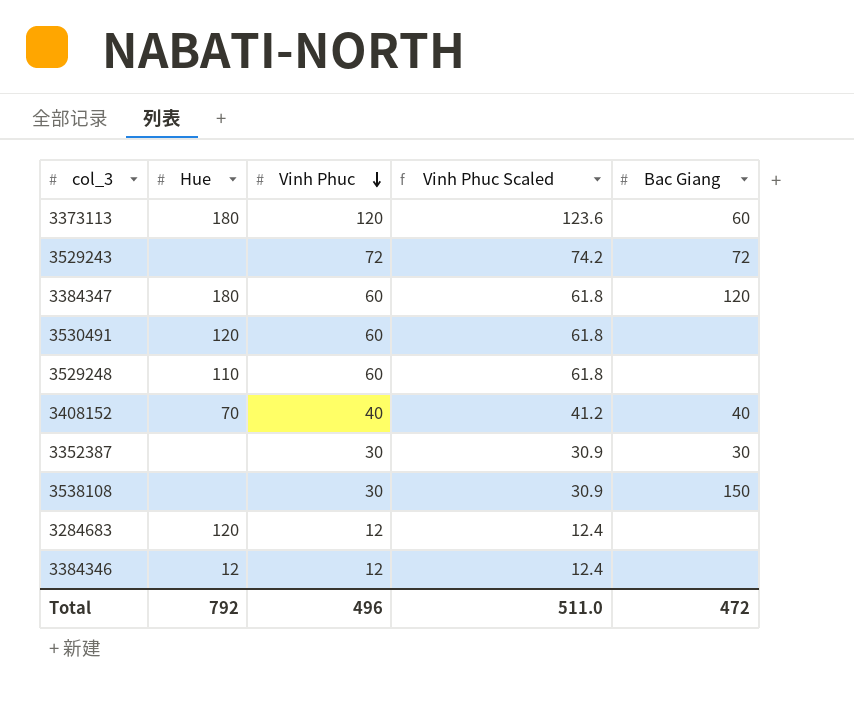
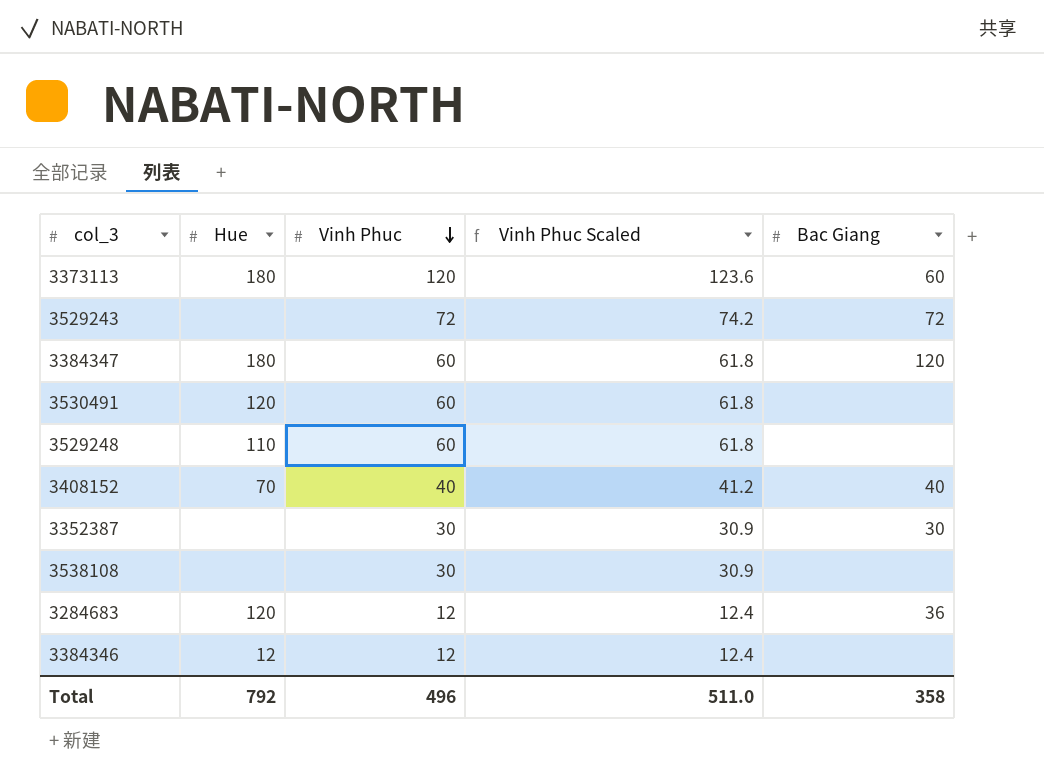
3538108 | Bac Giang: 150 -> none
3284683 | Bac Giang: none -> 36
Total | Bac Giang: 472 -> 358

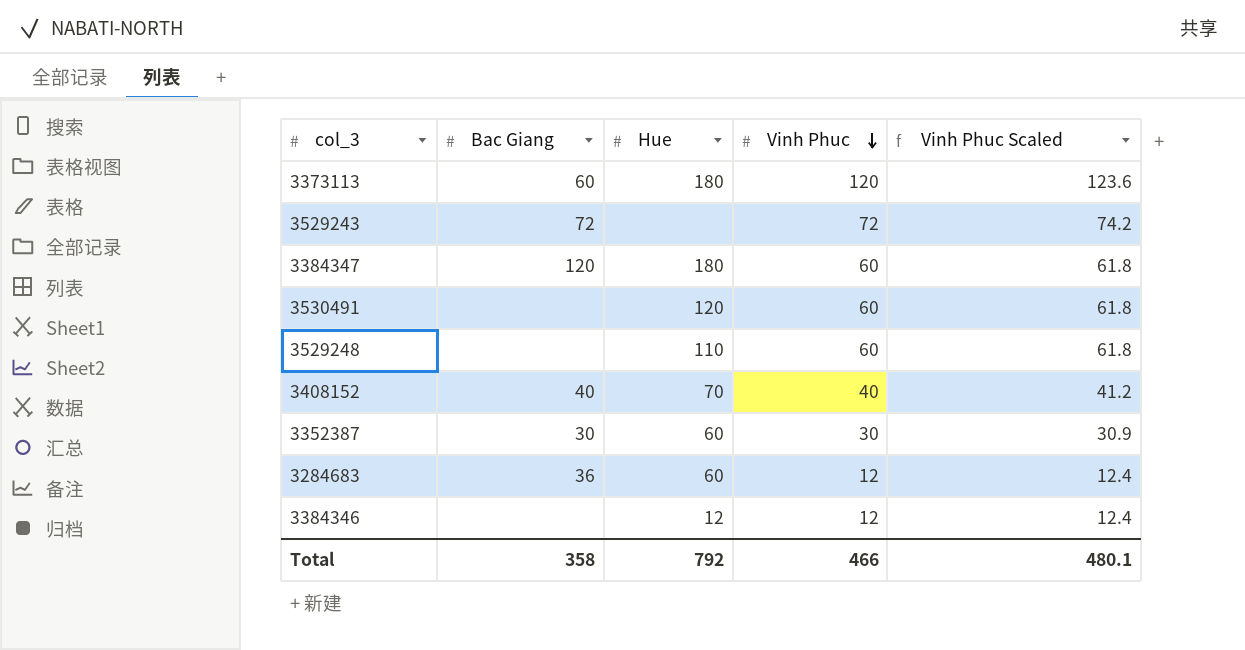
column Bac Giang | position: 5 -> 2
row 3538108: none | 30 | 30.9 | none -> none
3352387 | Hue: none -> 60
3284683 | Hue: 120 -> 60
Total | Vinh Phuc: 496 -> 466
Total | Vinh Phuc Scaled: 511.0 -> 480.1

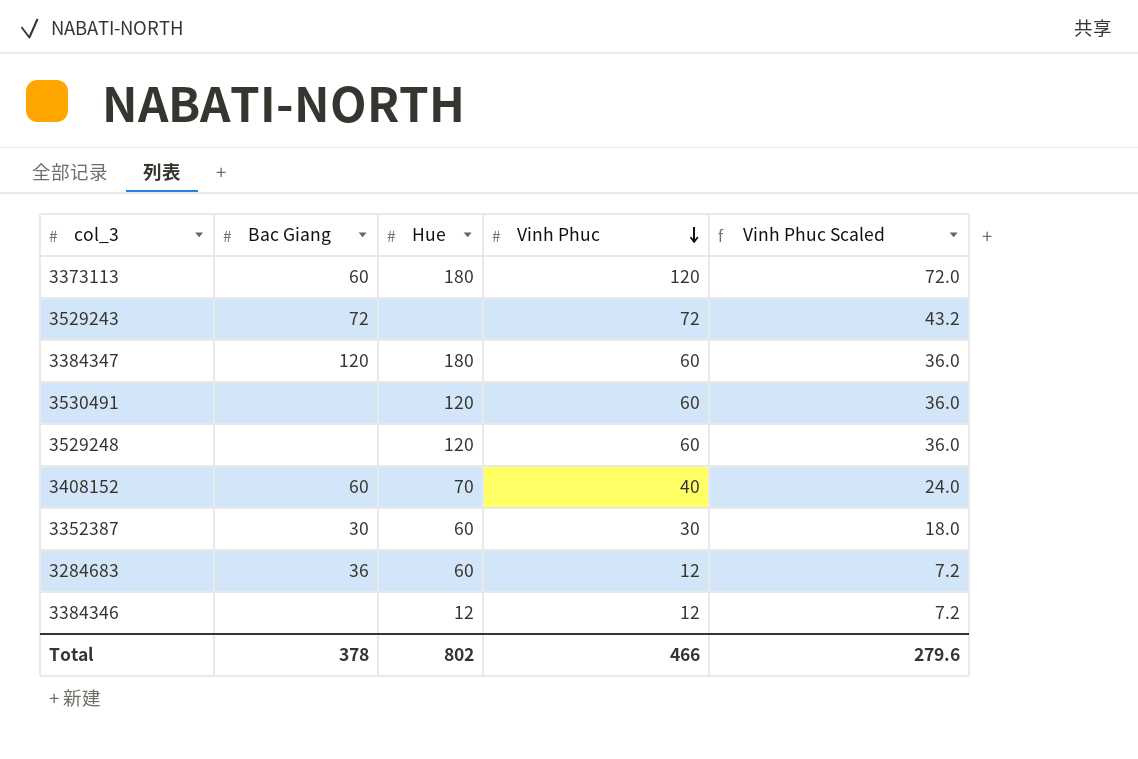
column Vinh Phuc Scaled | formula: [Vinh Phuc] * 1.03 -> [Vinh Phuc] * 0.6
3529248 | Hue: 110 -> 120
3408152 | Bac Giang: 40 -> 60
Total | Bac Giang: 358 -> 378
Total | Hue: 792 -> 802
Total | Vinh Phuc Scaled: 480.1 -> 279.6

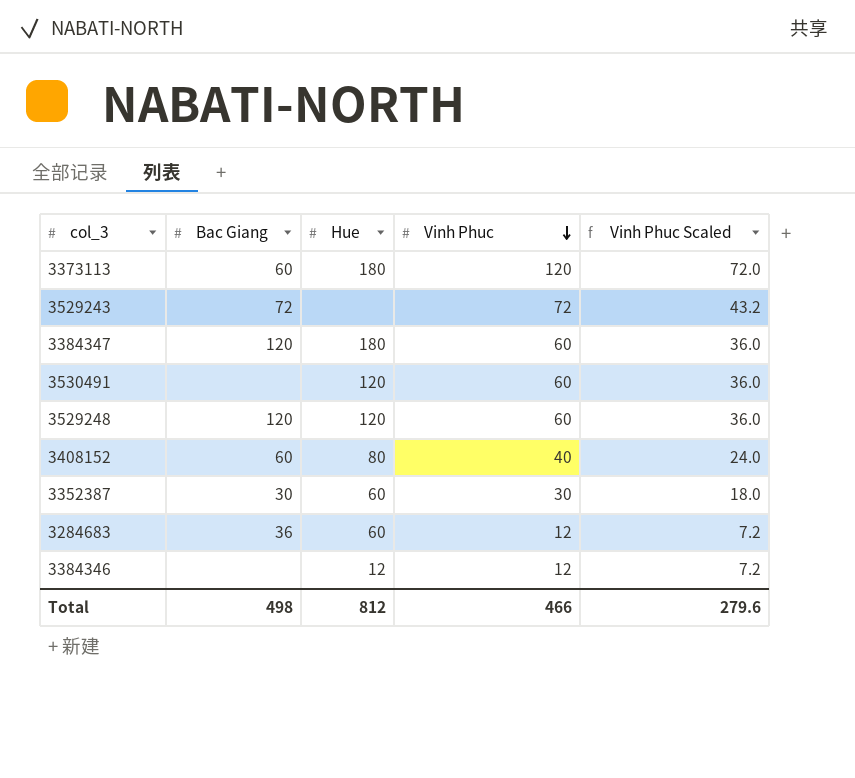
3529248 | Bac Giang: none -> 120
3408152 | Hue: 70 -> 80
Total | Bac Giang: 378 -> 498
Total | Hue: 802 -> 812

